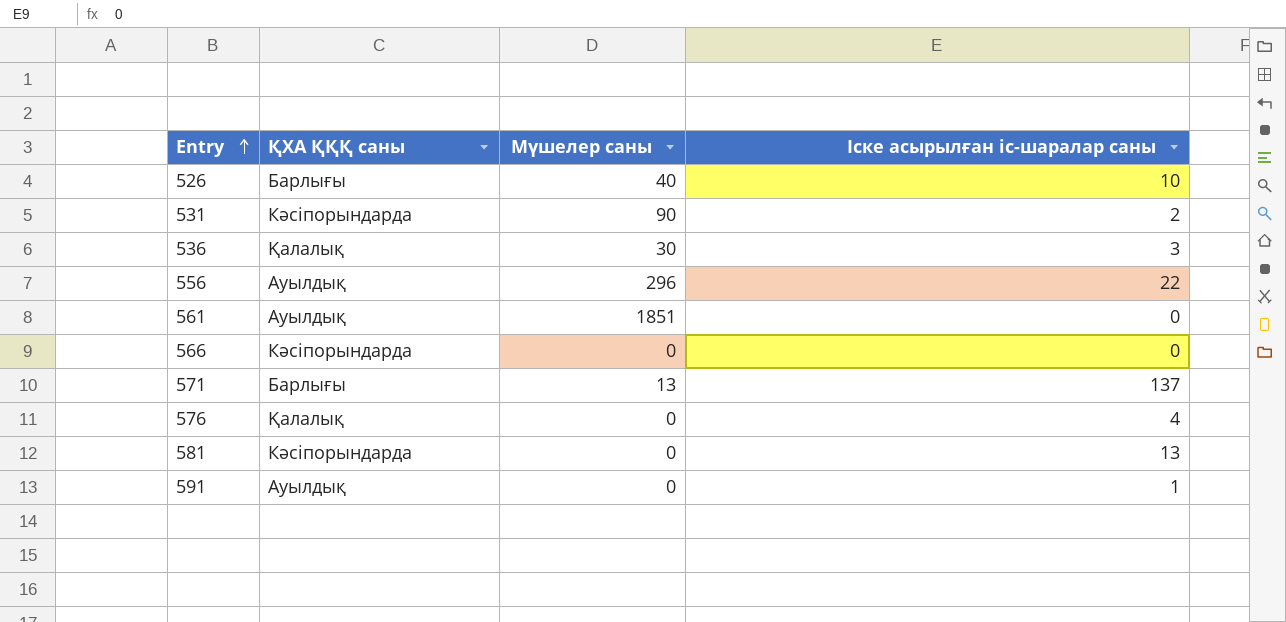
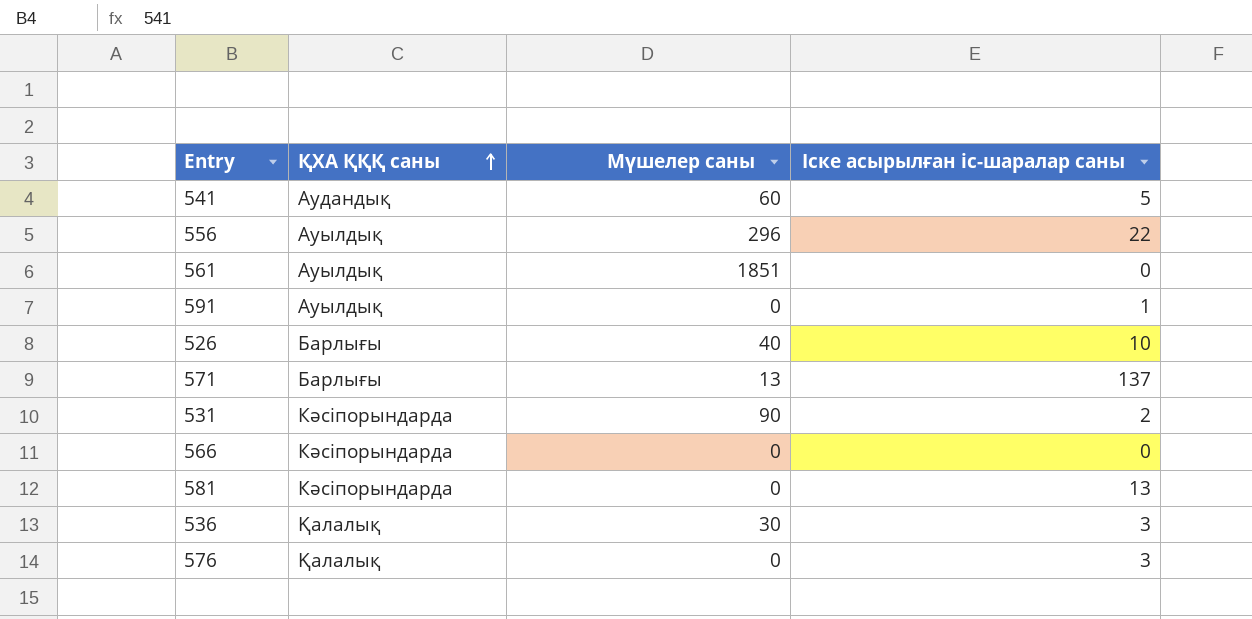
row order: Entry ascending -> ҚХА ҚҚҚ саны ascending
row 541: none -> Аудандық | 60 | 5
576 | Іске асырылған іс-шаралар саны: 4 -> 3

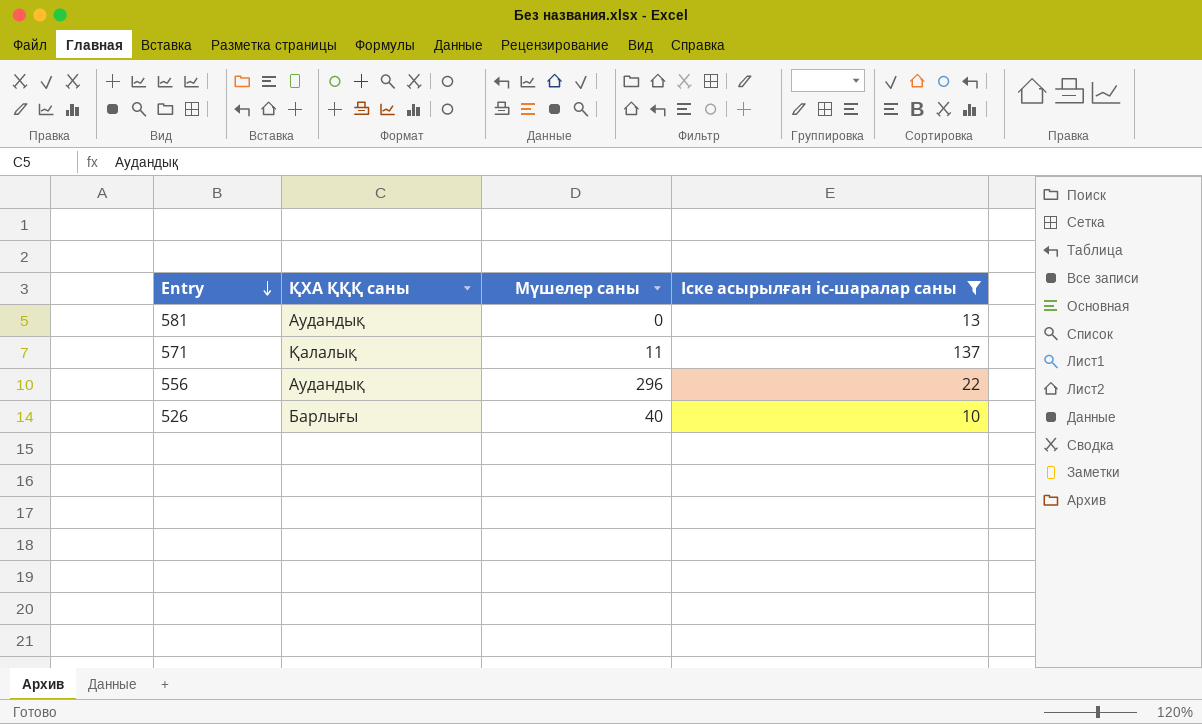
filter: none -> Іске асырылған іс-шаралар саны >= 10
row order: ҚХА ҚҚҚ саны ascending -> Entry descending
581 | ҚХА ҚҚҚ саны: Кәсіпорындарда -> Аудандық
571 | ҚХА ҚҚҚ саны: Барлығы -> Қалалық
571 | Мүшелер саны: 13 -> 11
556 | ҚХА ҚҚҚ саны: Ауылдық -> Аудандық

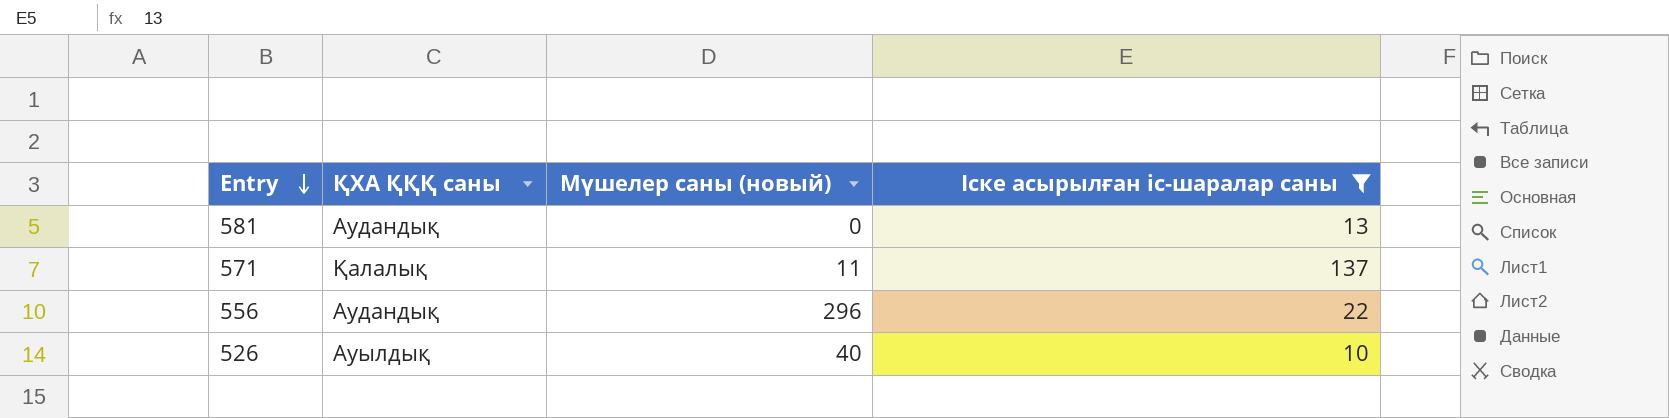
column name: Мүшелер саны -> Мүшелер саны (новый)
526 | ҚХА ҚҚҚ саны: Барлығы -> Ауылдық

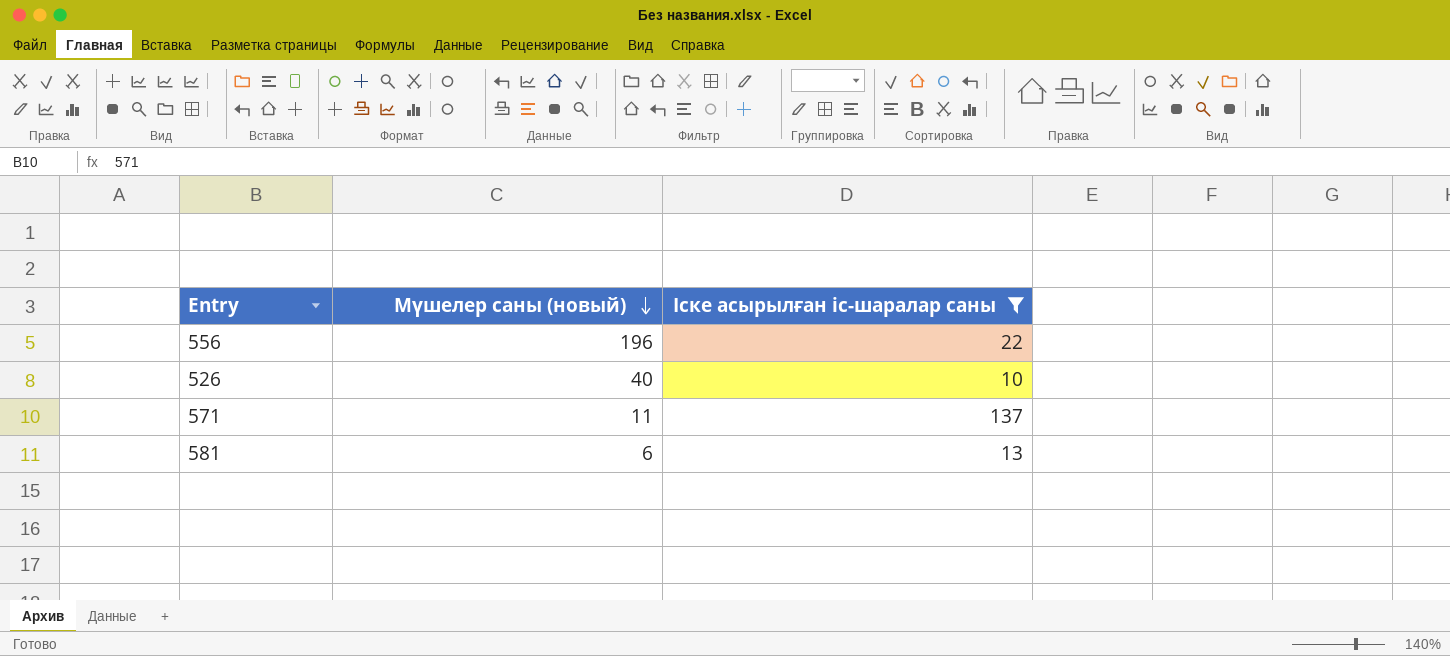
row order: Entry descending -> Мүшелер саны (новый) descending
column ҚХА ҚҚҚ саны | position: 2 -> none
556 | Мүшелер саны (новый): 296 -> 196
581 | Мүшелер саны (новый): 0 -> 6

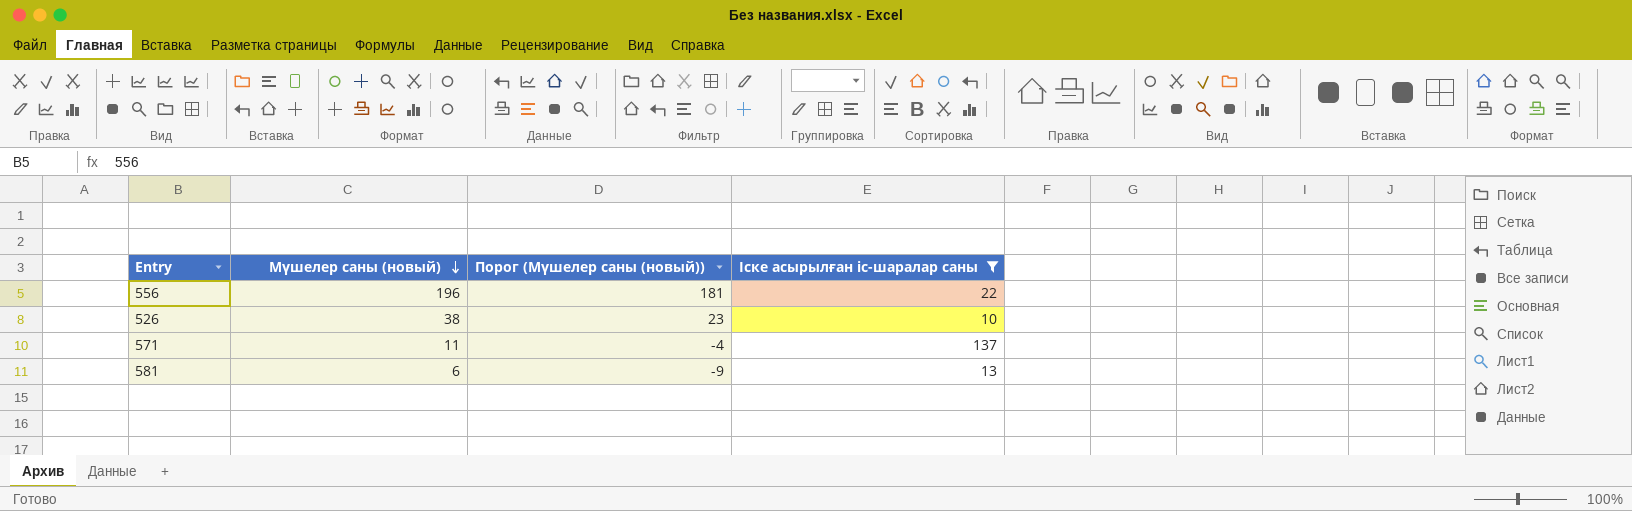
column Порог (Мүшелер саны (новый)) | formula: none -> [Мүшелер саны (новый)] - 15
526 | Мүшелер саны (новый): 40 -> 38

